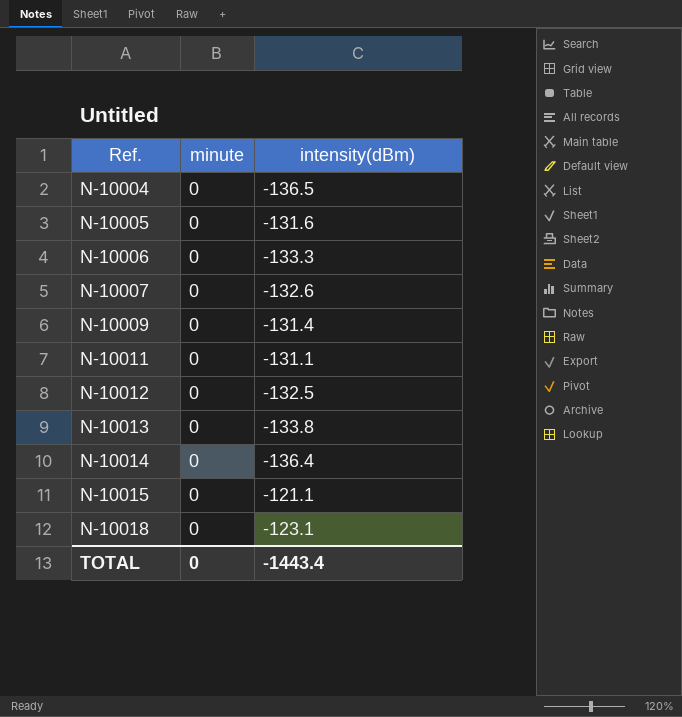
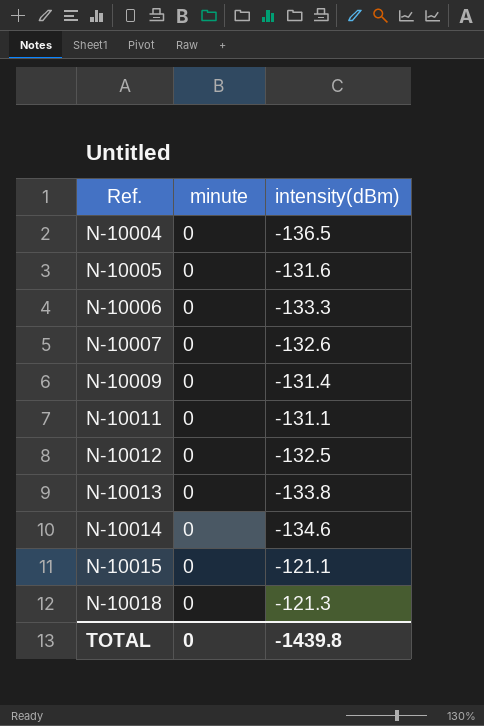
N-10014 | intensity(dBm): -136.4 -> -134.6
N-10018 | intensity(dBm): -123.1 -> -121.3
TOTAL | intensity(dBm): -1443.4 -> -1439.8

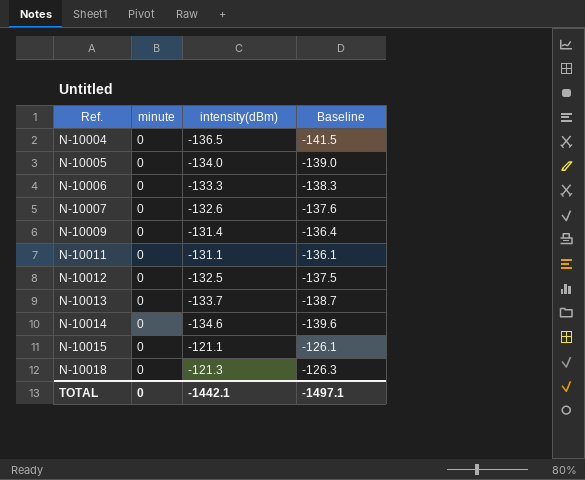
column Baseline | formula: none -> [intensity(dBm)] - 5
N-10005 | intensity(dBm): -131.6 -> -134.0
N-10013 | intensity(dBm): -133.8 -> -133.7
TOTAL | intensity(dBm): -1439.8 -> -1442.1

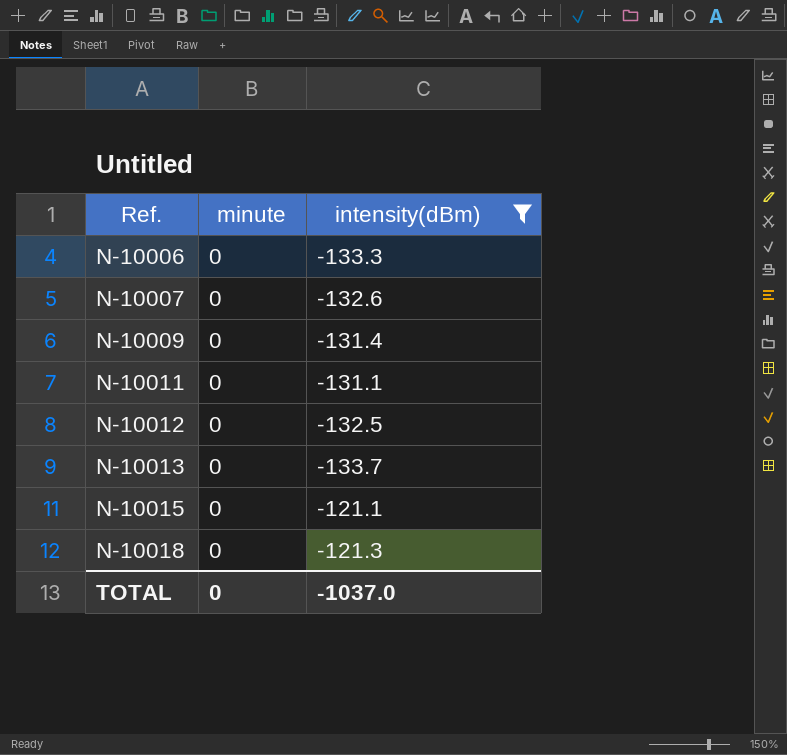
filter: none -> intensity(dBm) >= -133.7
column Baseline | formula: [intensity(dBm)] - 5 -> none
TOTAL | intensity(dBm): -1442.1 -> -1037.0

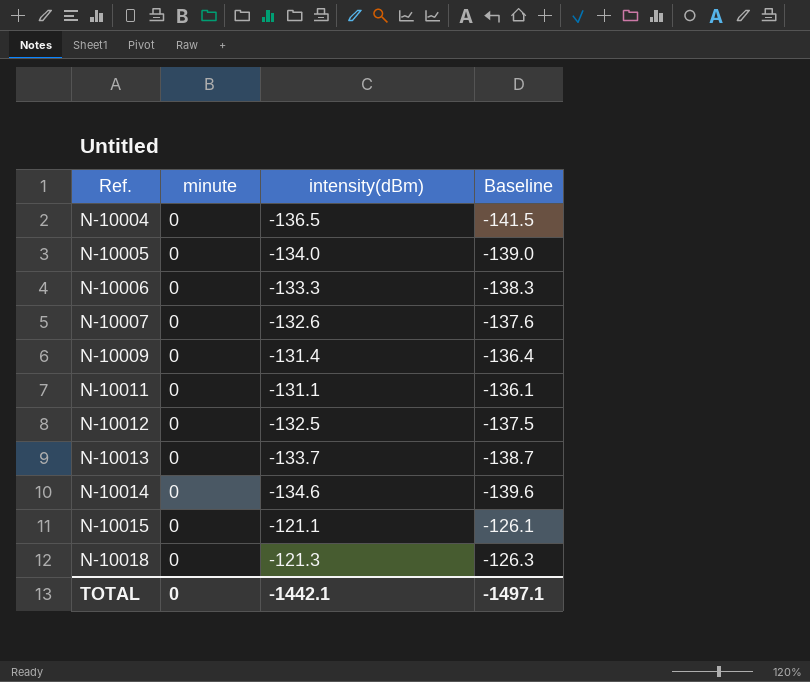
filter: intensity(dBm) >= -133.7 -> none
column Baseline | formula: none -> [intensity(dBm)] - 5
TOTAL | intensity(dBm): -1037.0 -> -1442.1

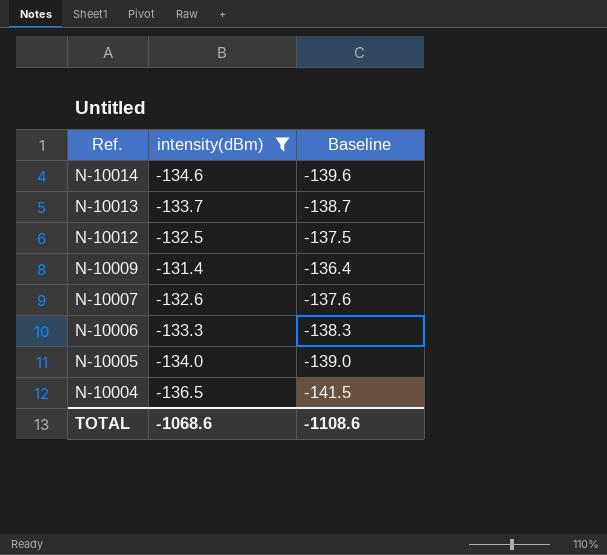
filter: none -> intensity(dBm) <= -131.4
row order: Ref. ascending -> Ref. descending
column minute | position: 2 -> none
TOTAL | intensity(dBm): -1442.1 -> -1068.6
TOTAL | Baseline: -1497.1 -> -1108.6

